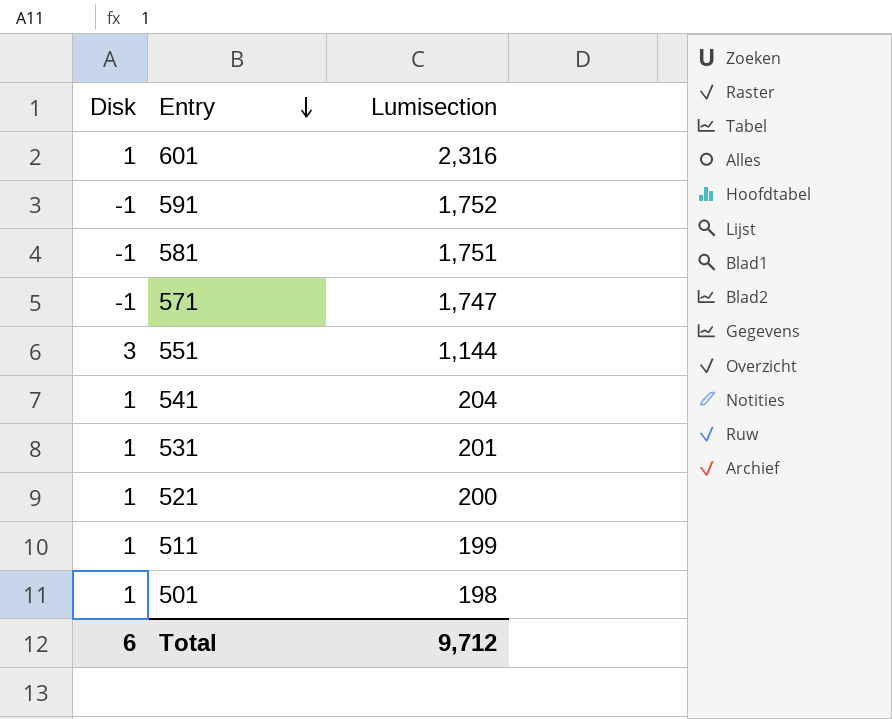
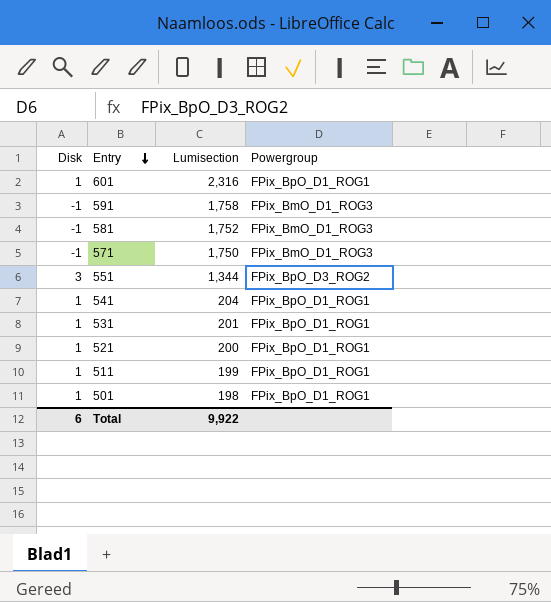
column Powergroup | position: none -> 4
591 | Lumisection: 1,752 -> 1,758
581 | Lumisection: 1,751 -> 1,752
571 | Lumisection: 1,747 -> 1,750
551 | Lumisection: 1,144 -> 1,344
Total | Lumisection: 9,712 -> 9,922

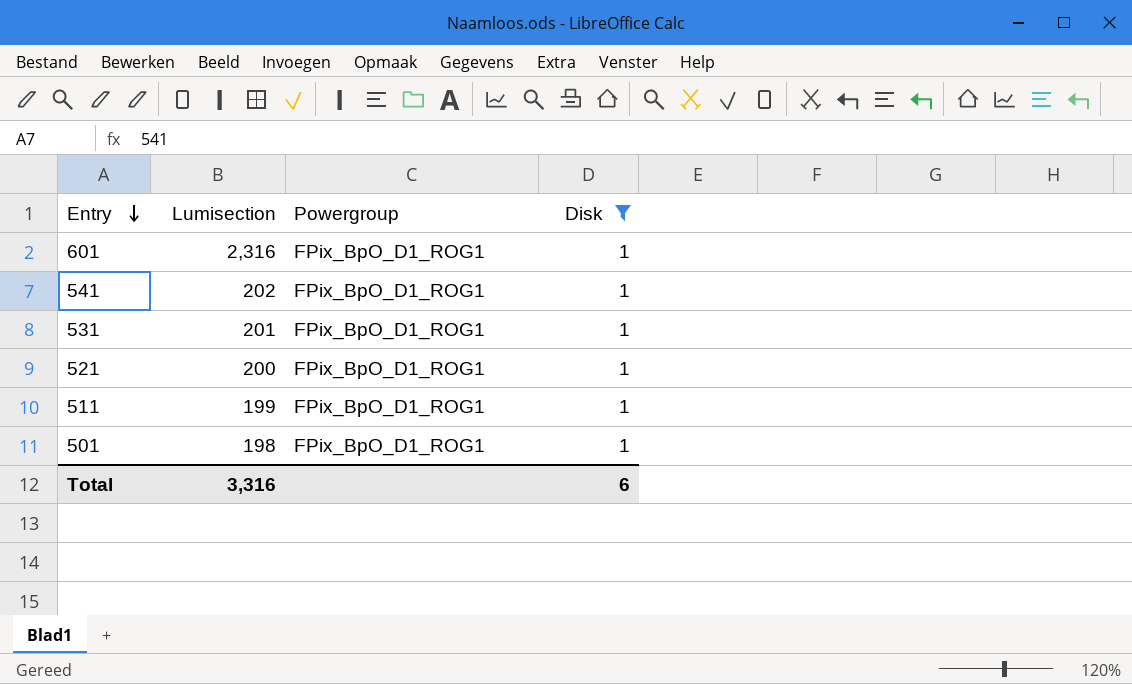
filter: none -> Disk = 1
column Disk | position: 1 -> 4
541 | Lumisection: 204 -> 202
Total | Lumisection: 9,922 -> 3,316

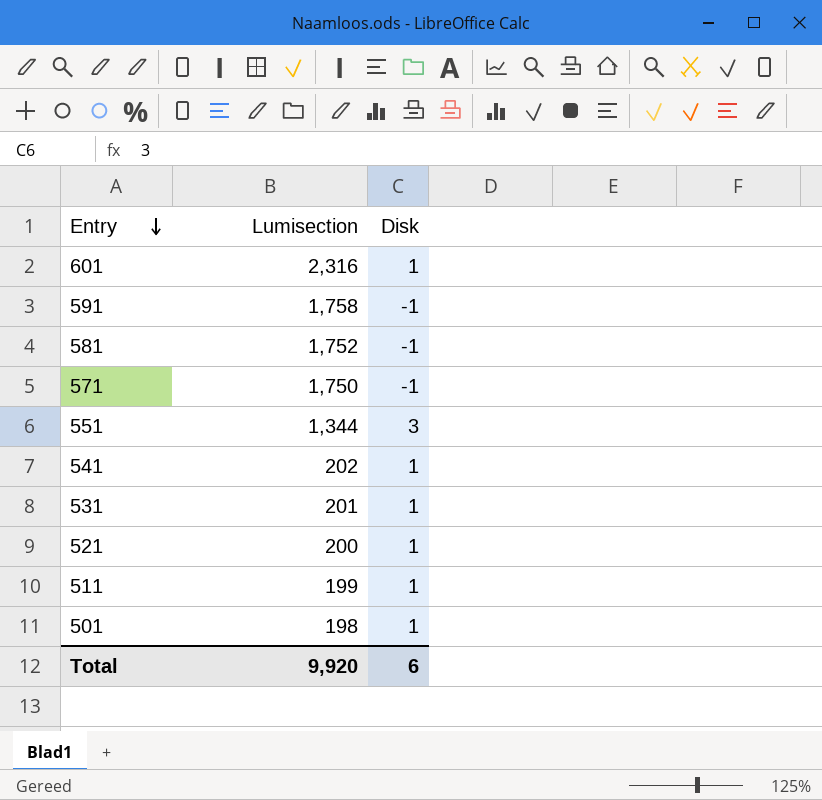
filter: Disk = 1 -> none
column Powergroup | position: 3 -> none
Total | Lumisection: 3,316 -> 9,920

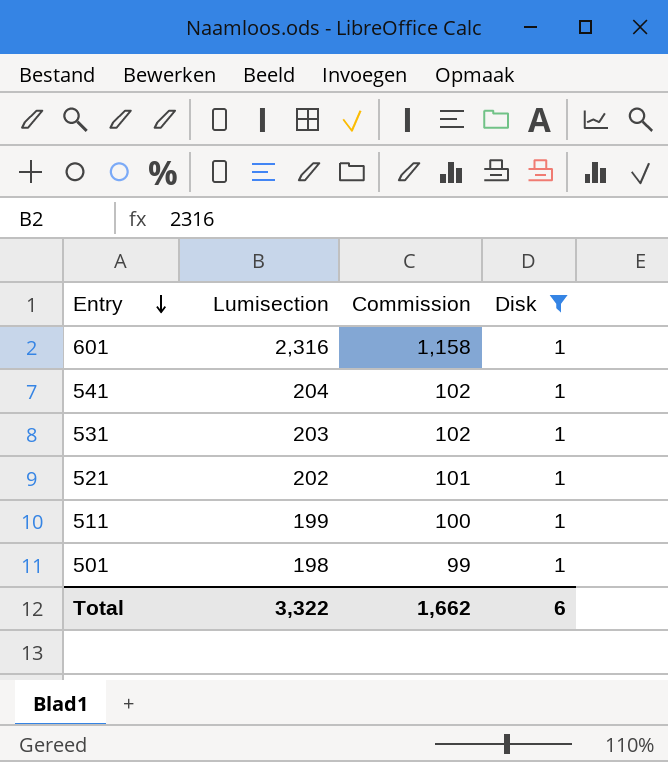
filter: none -> Disk = 1
column Commission | formula: none -> [Lumisection] * 0.5
541 | Lumisection: 202 -> 204
531 | Lumisection: 201 -> 203
521 | Lumisection: 200 -> 202
Total | Lumisection: 9,920 -> 3,322

